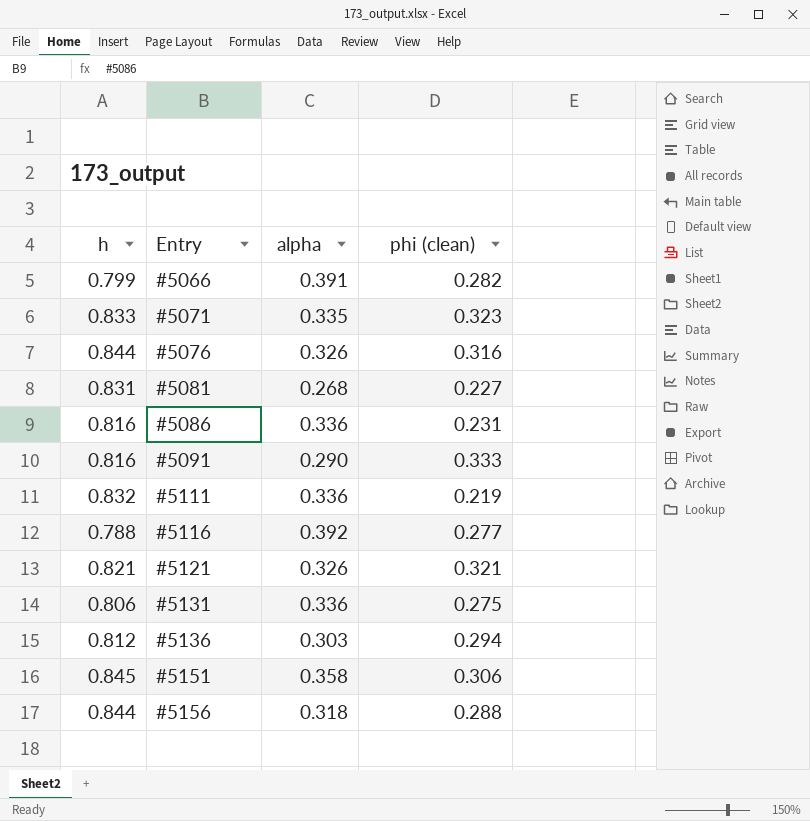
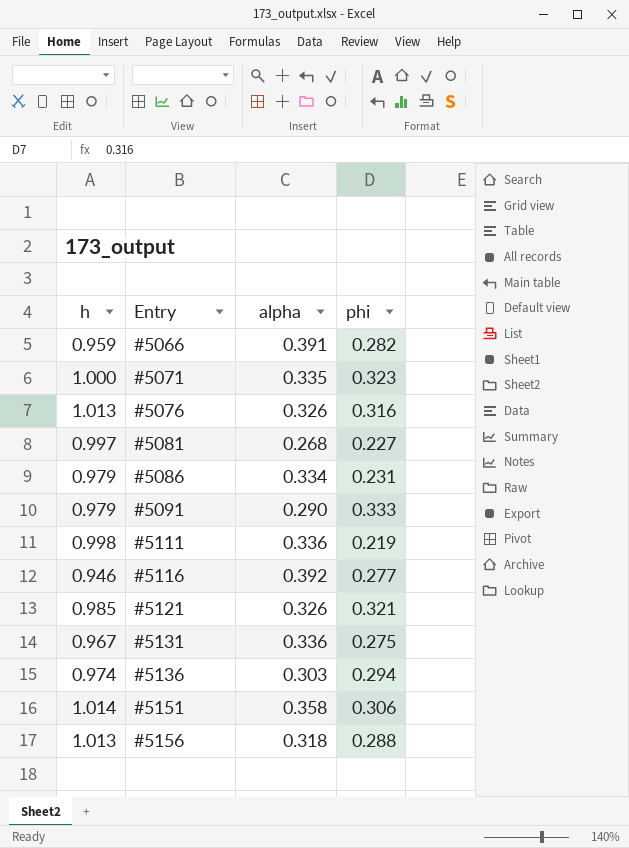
column name: phi (clean) -> phi
#5066 | h: 0.799 -> 0.959
#5071 | h: 0.833 -> 1.000
#5076 | h: 0.844 -> 1.013
#5081 | h: 0.831 -> 0.997
#5086 | h: 0.816 -> 0.979
#5086 | alpha: 0.336 -> 0.334
#5091 | h: 0.816 -> 0.979
#5111 | h: 0.832 -> 0.998
#5116 | h: 0.788 -> 0.946
#5121 | h: 0.821 -> 0.985
#5131 | h: 0.806 -> 0.967
#5136 | h: 0.812 -> 0.974
#5151 | h: 0.845 -> 1.014
#5156 | h: 0.844 -> 1.013

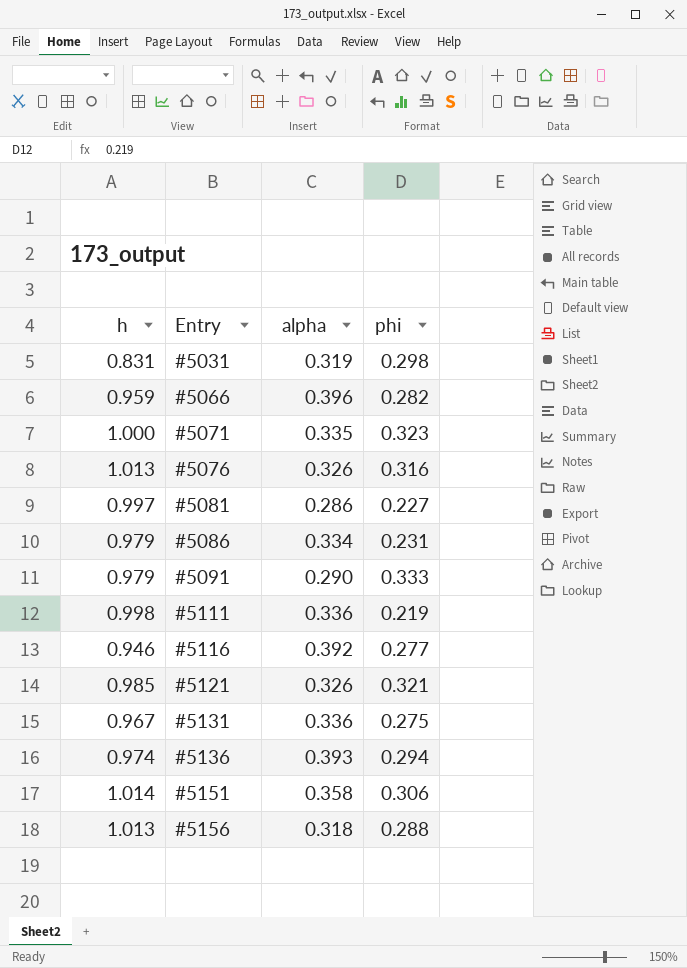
row #5031: none -> 0.831 | 0.319 | 0.298
#5066 | alpha: 0.391 -> 0.396
#5081 | alpha: 0.268 -> 0.286
#5136 | alpha: 0.303 -> 0.393

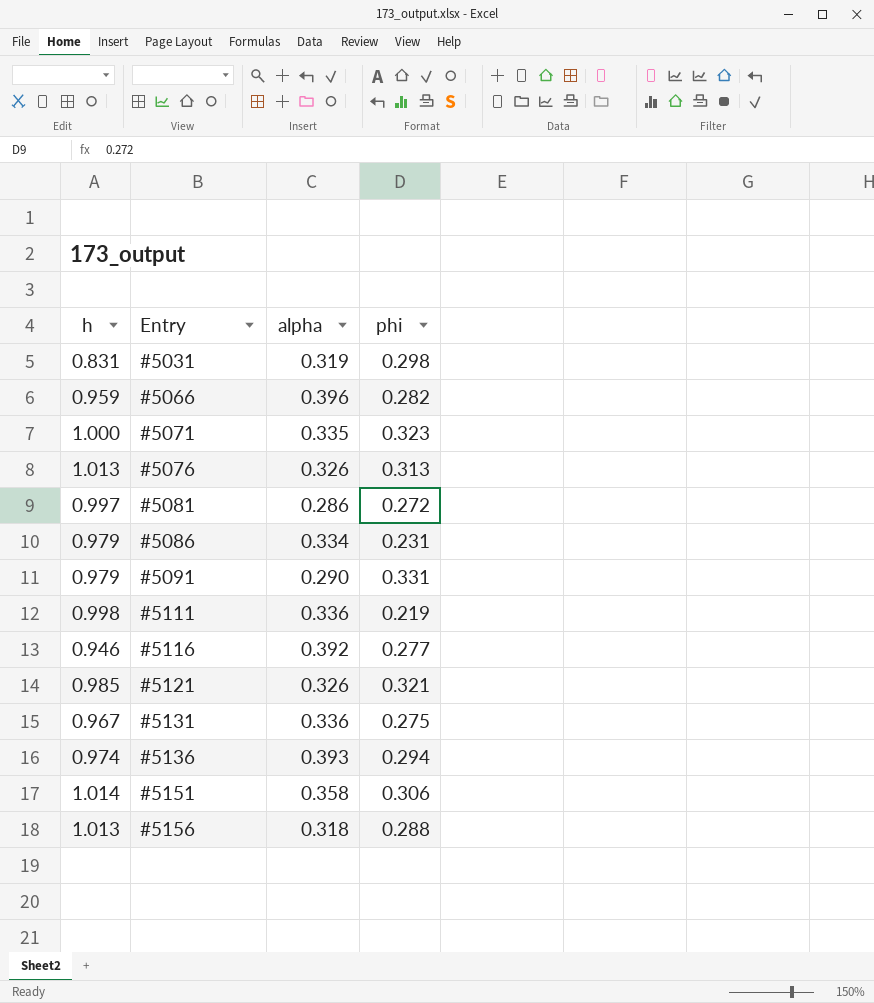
#5076 | phi: 0.316 -> 0.313
#5081 | phi: 0.227 -> 0.272
#5091 | phi: 0.333 -> 0.331

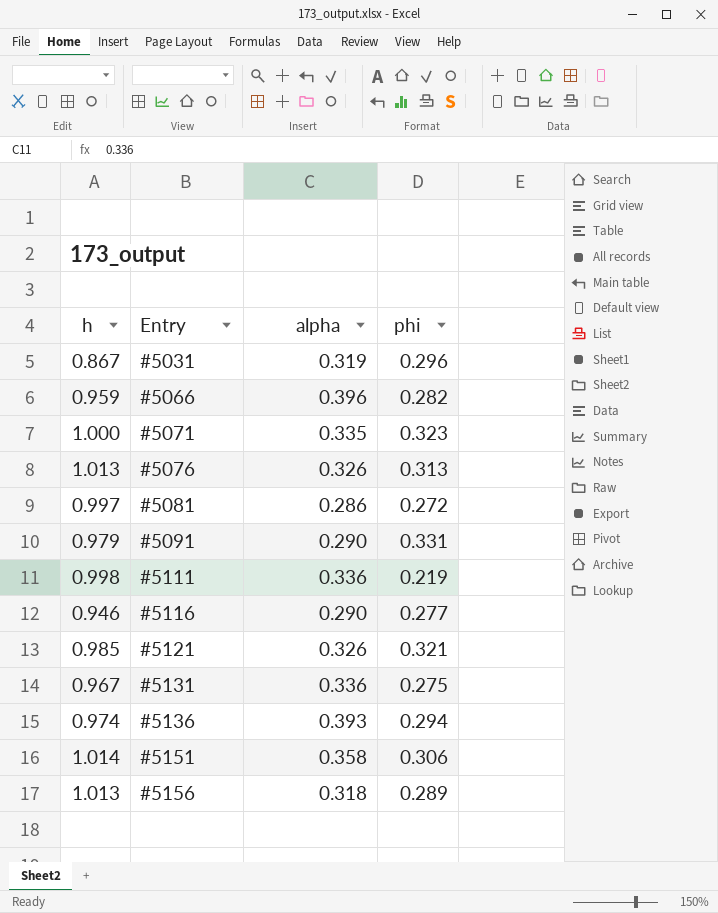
row #5086: 0.979 | 0.334 | 0.231 -> none
#5031 | h: 0.831 -> 0.867
#5031 | phi: 0.298 -> 0.296
#5116 | alpha: 0.392 -> 0.290
#5156 | phi: 0.288 -> 0.289

